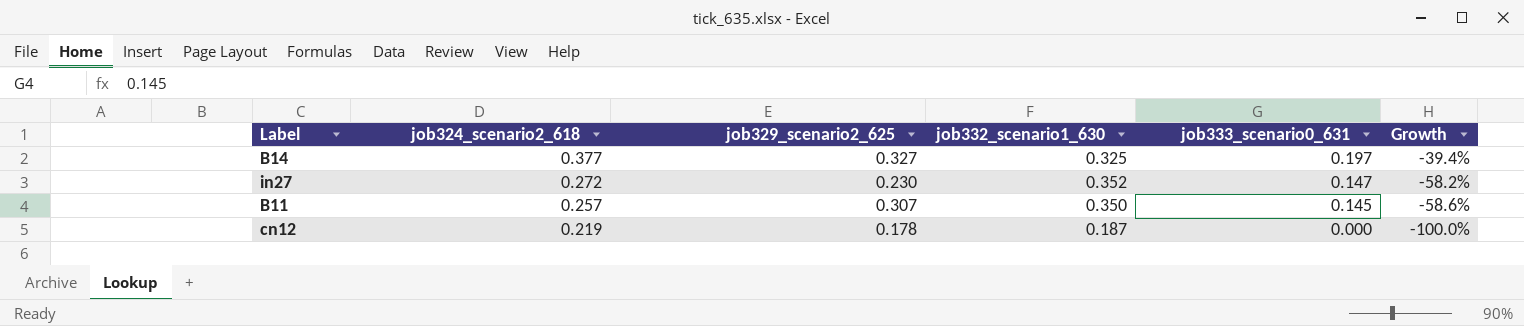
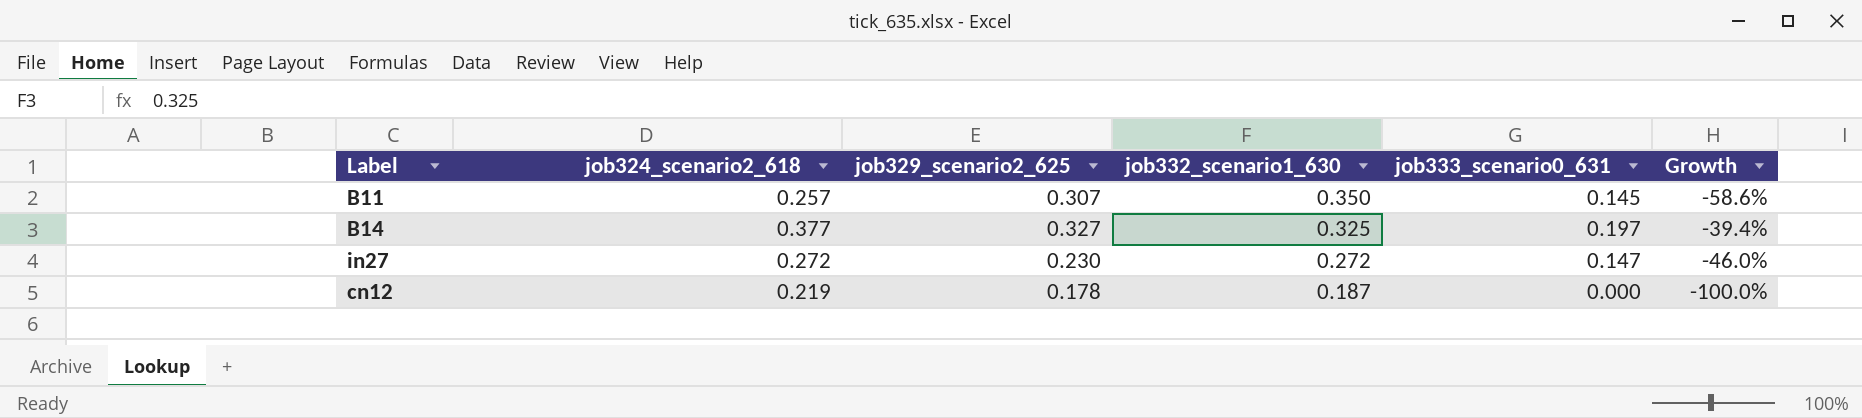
row order: job324_scenario2_618 descending -> job332_scenario1_630 descending
in27 | job332_scenario1_630: 0.352 -> 0.272
in27 | Growth: -58.2% -> -46.0%

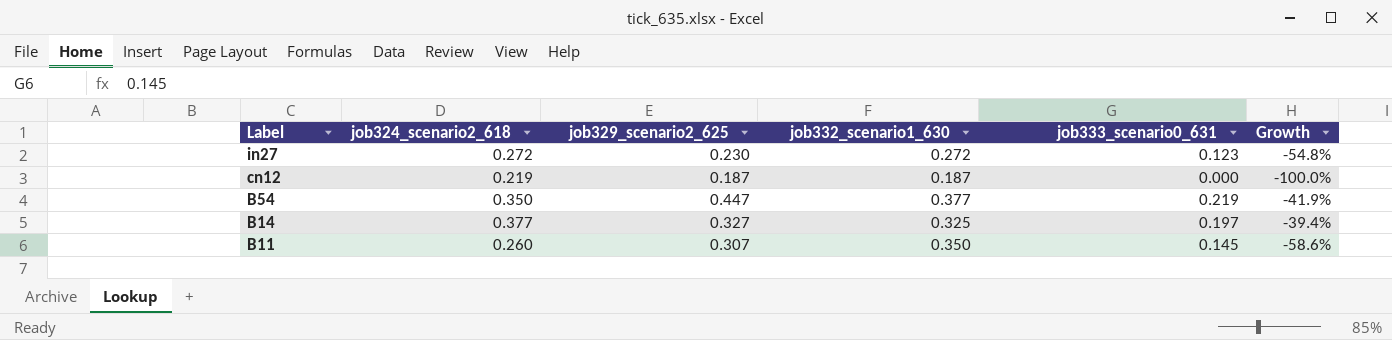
row order: job332_scenario1_630 descending -> Label descending
in27 | job333_scenario0_631: 0.147 -> 0.123
in27 | Growth: -46.0% -> -54.8%
cn12 | job329_scenario2_625: 0.178 -> 0.187
row B54: none -> 0.350 | 0.447 | 0.377 | 0.219 | -41.9%
B11 | job324_scenario2_618: 0.257 -> 0.260

